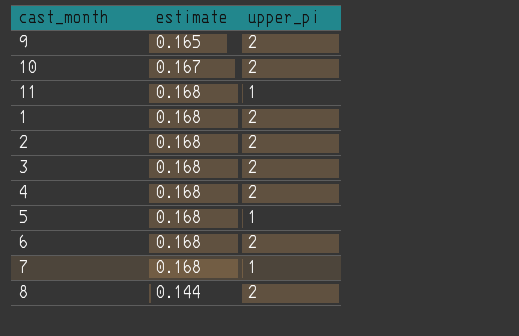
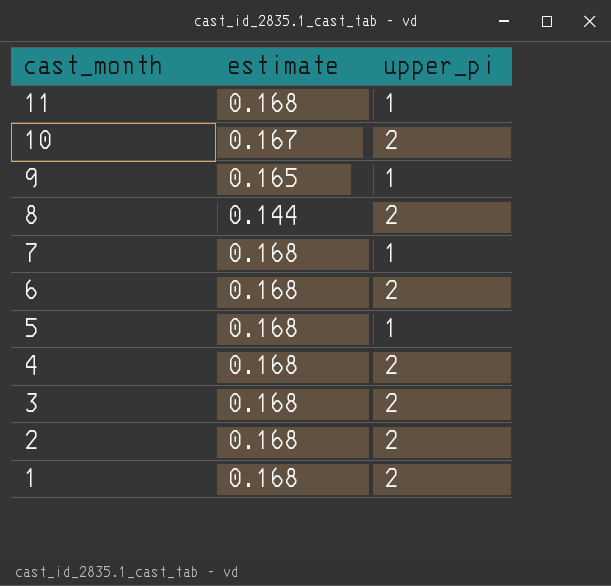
row order: none -> cast_month descending
9 | upper_pi: 2 -> 1

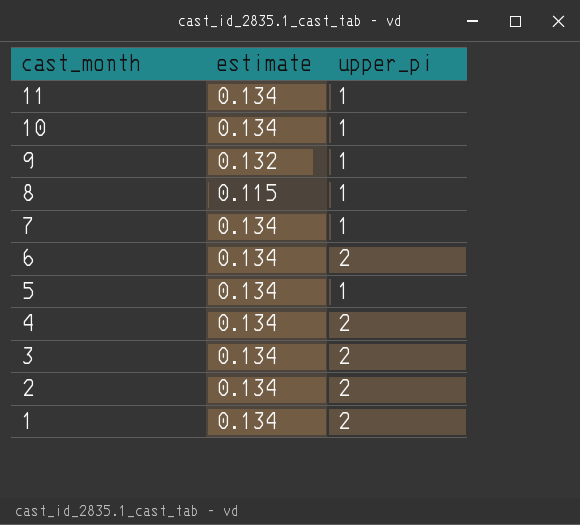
11 | estimate: 0.168 -> 0.134
10 | estimate: 0.167 -> 0.134
10 | upper_pi: 2 -> 1
9 | estimate: 0.165 -> 0.132
8 | estimate: 0.144 -> 0.115
8 | upper_pi: 2 -> 1
7 | estimate: 0.168 -> 0.134
6 | estimate: 0.168 -> 0.134
5 | estimate: 0.168 -> 0.134
4 | estimate: 0.168 -> 0.134
3 | estimate: 0.168 -> 0.134
2 | estimate: 0.168 -> 0.134
1 | estimate: 0.168 -> 0.134

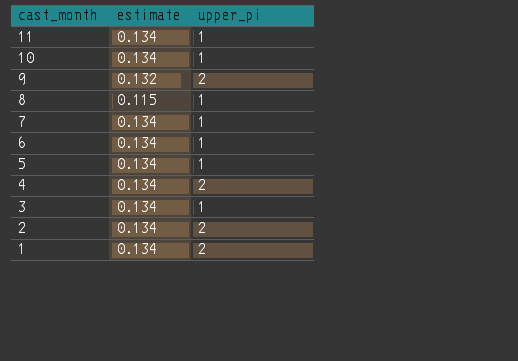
9 | upper_pi: 1 -> 2
6 | upper_pi: 2 -> 1
3 | upper_pi: 2 -> 1

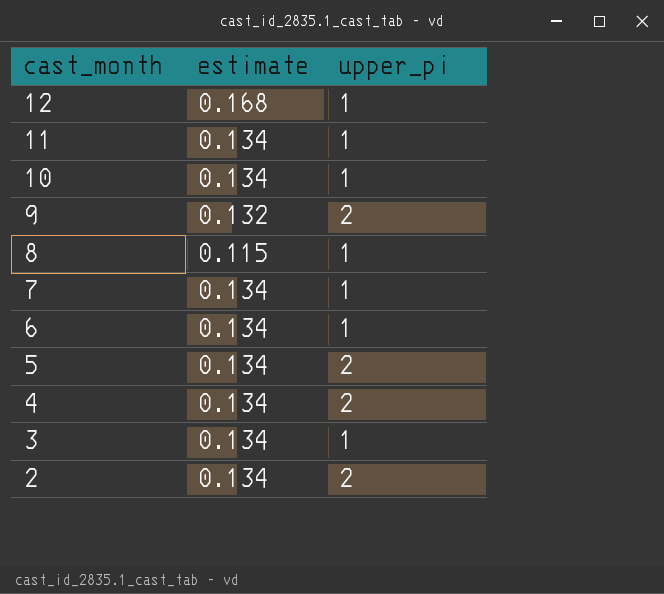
row 1: 0.134 | 2 -> none
row 12: none -> 0.168 | 1
5 | upper_pi: 1 -> 2

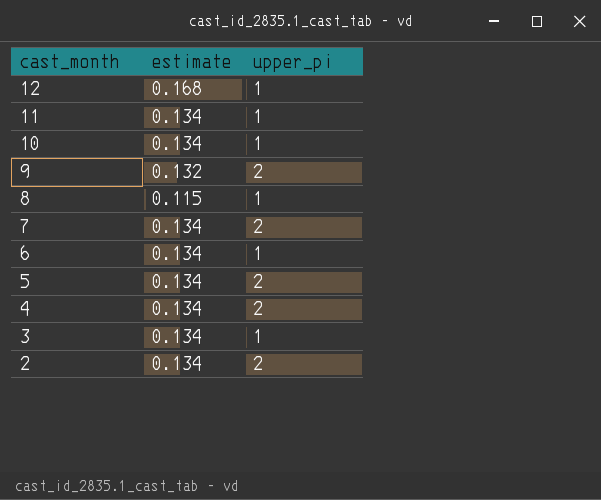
7 | upper_pi: 1 -> 2

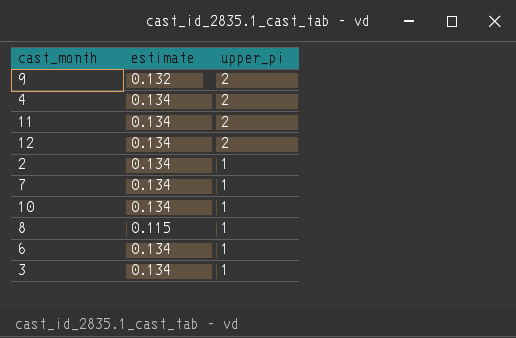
row order: cast_month descending -> upper_pi descending
row 5: 0.134 | 2 -> none
11 | upper_pi: 1 -> 2
12 | estimate: 0.168 -> 0.134
12 | upper_pi: 1 -> 2
2 | upper_pi: 2 -> 1
7 | upper_pi: 2 -> 1

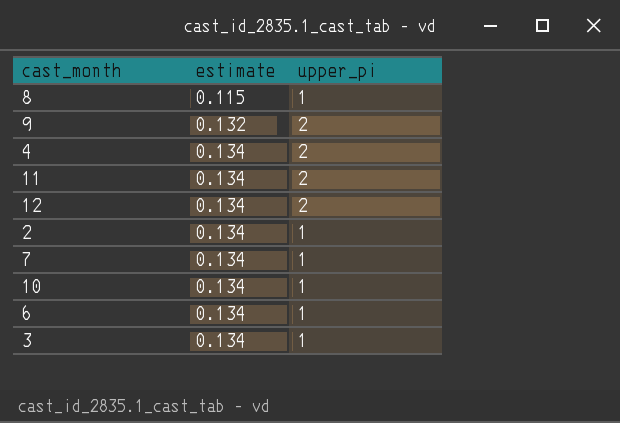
row order: upper_pi descending -> estimate ascending

